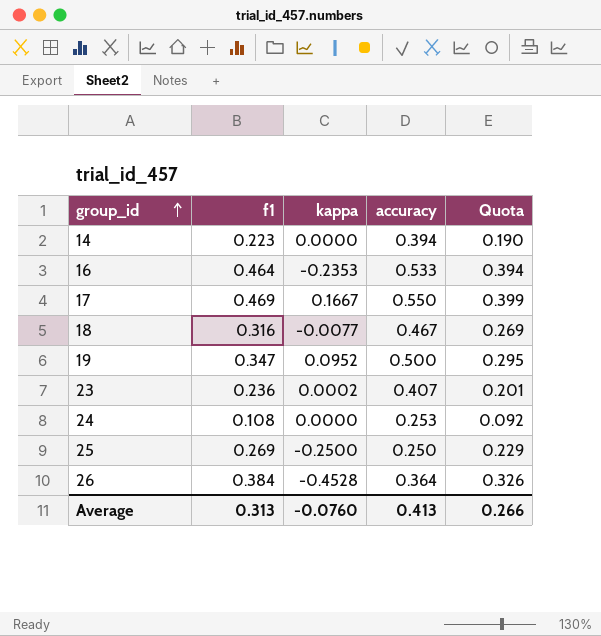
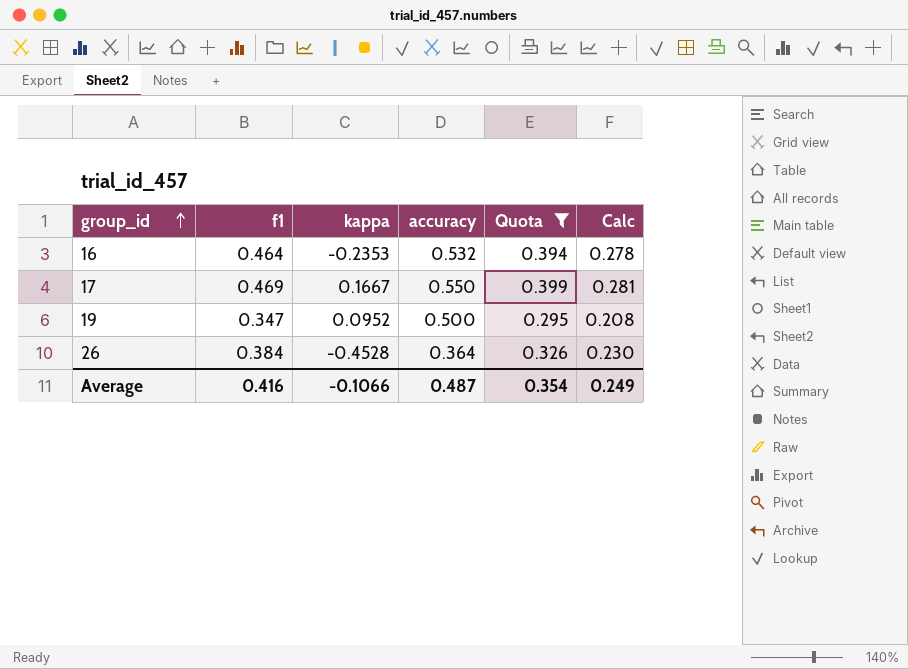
filter: none -> Quota >= 0.295
column Calc | formula: none -> [f1] * 0.6
16 | accuracy: 0.533 -> 0.532
Average | f1: 0.313 -> 0.416
Average | kappa: -0.0760 -> -0.1066
Average | accuracy: 0.413 -> 0.487
Average | Quota: 0.266 -> 0.354

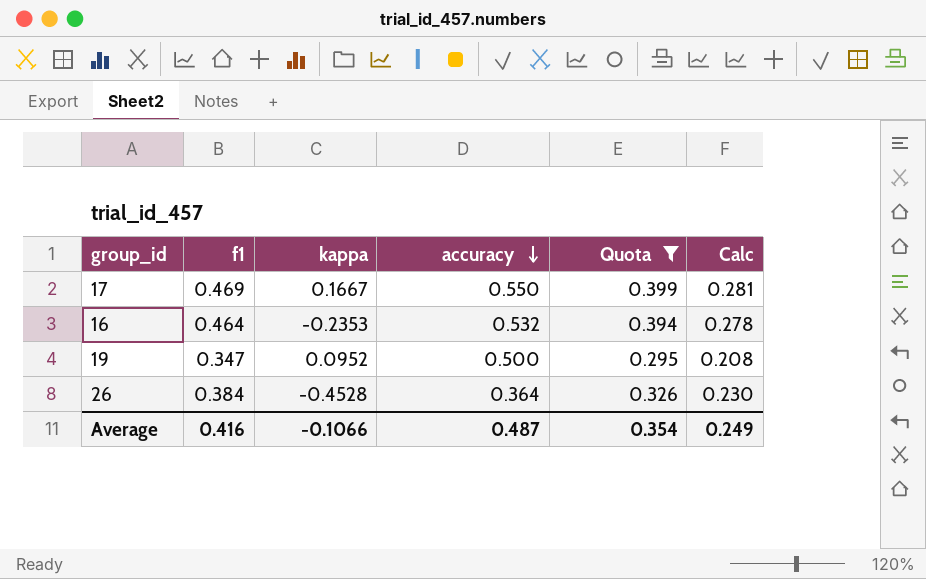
row order: group_id ascending -> accuracy descending

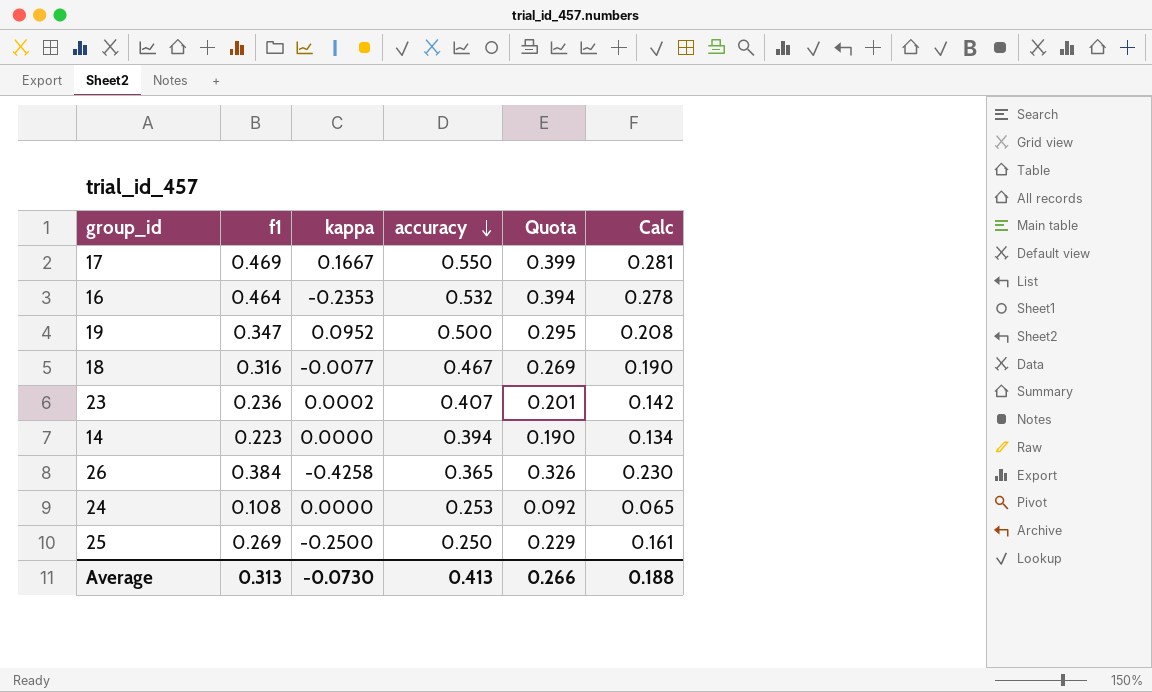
filter: Quota >= 0.295 -> none
26 | kappa: -0.4528 -> -0.4258
26 | accuracy: 0.364 -> 0.365
Average | f1: 0.416 -> 0.313
Average | kappa: -0.1066 -> -0.0730
Average | accuracy: 0.487 -> 0.413
Average | Quota: 0.354 -> 0.266
Average | Calc: 0.249 -> 0.188

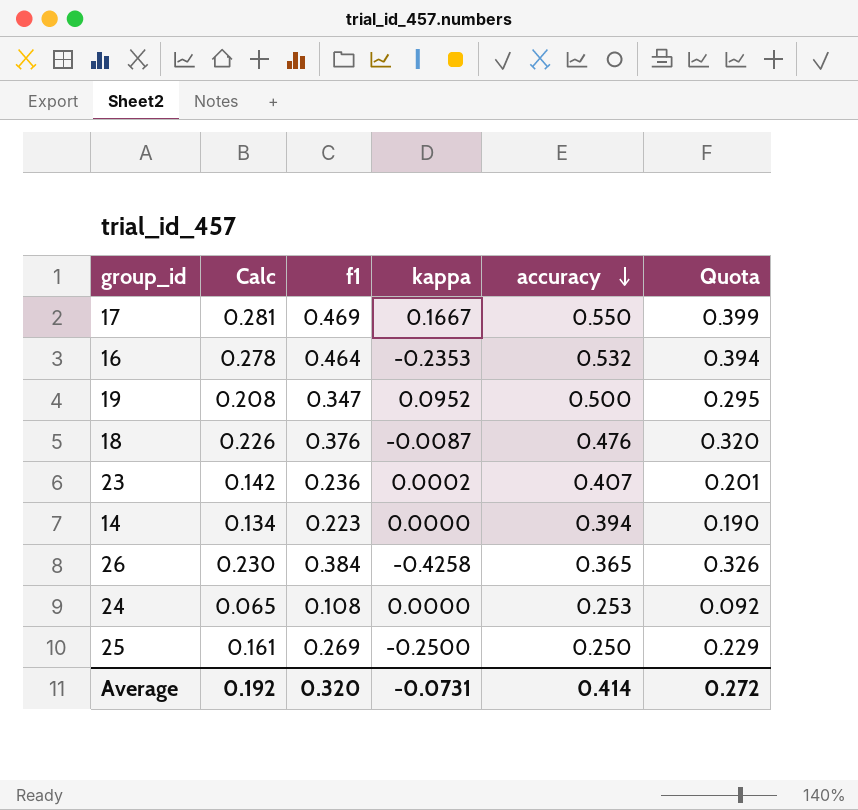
column Calc | position: 6 -> 2
18 | Calc: 0.190 -> 0.226
18 | f1: 0.316 -> 0.376
18 | kappa: -0.0077 -> -0.0087
18 | accuracy: 0.467 -> 0.476
18 | Quota: 0.269 -> 0.320
Average | Calc: 0.188 -> 0.192
Average | f1: 0.313 -> 0.320
Average | kappa: -0.0730 -> -0.0731
Average | accuracy: 0.413 -> 0.414
Average | Quota: 0.266 -> 0.272

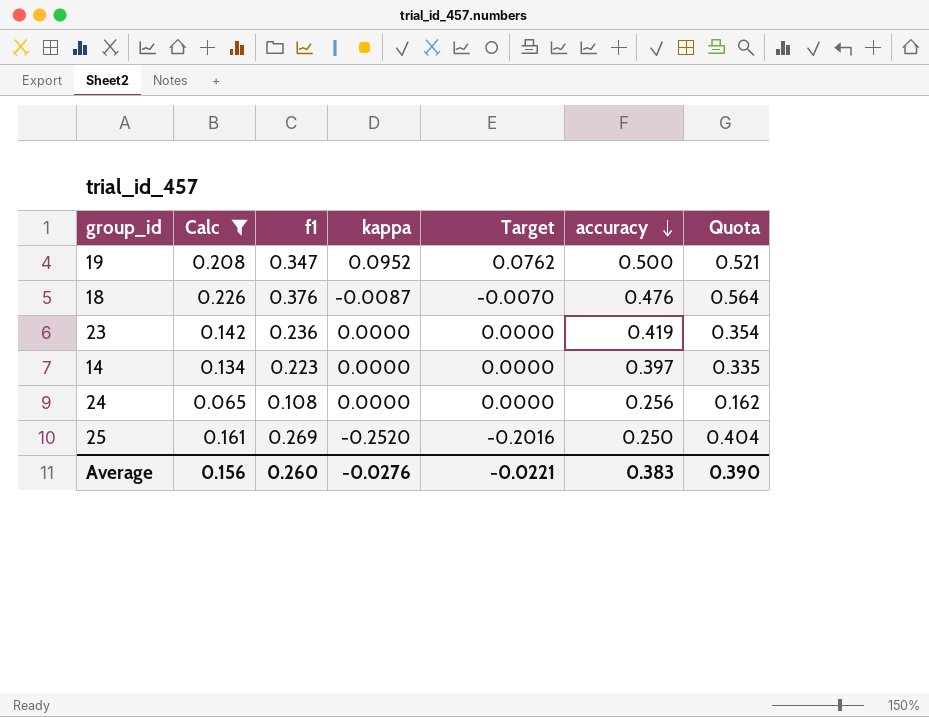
filter: none -> Calc <= 0.226
column Target | formula: none -> [kappa] * 0.8
column Quota | formula: [f1] * 0.85 -> [f1] * 1.5
23 | kappa: 0.0002 -> 0.0000
23 | accuracy: 0.407 -> 0.419
14 | accuracy: 0.394 -> 0.397
24 | accuracy: 0.253 -> 0.256
25 | kappa: -0.2500 -> -0.2520
Average | Calc: 0.192 -> 0.156
Average | f1: 0.320 -> 0.260
Average | kappa: -0.0731 -> -0.0276
Average | accuracy: 0.414 -> 0.383
Average | Quota: 0.272 -> 0.390

